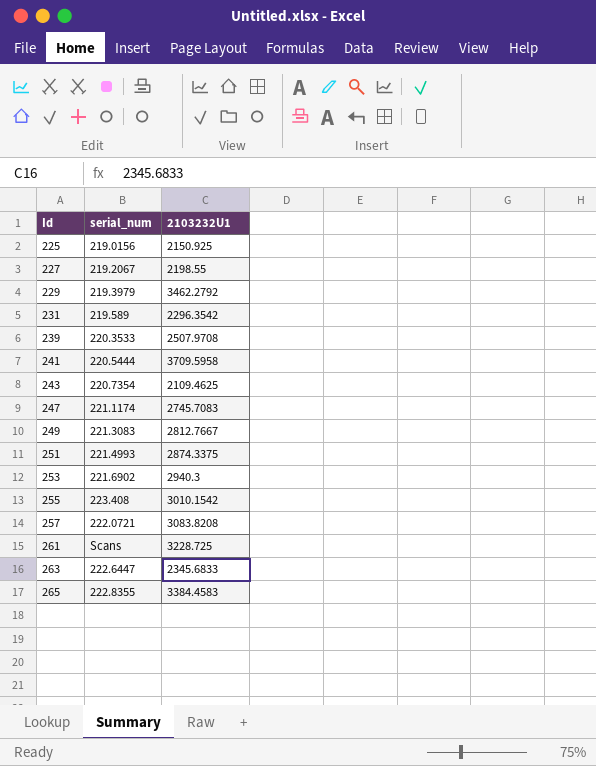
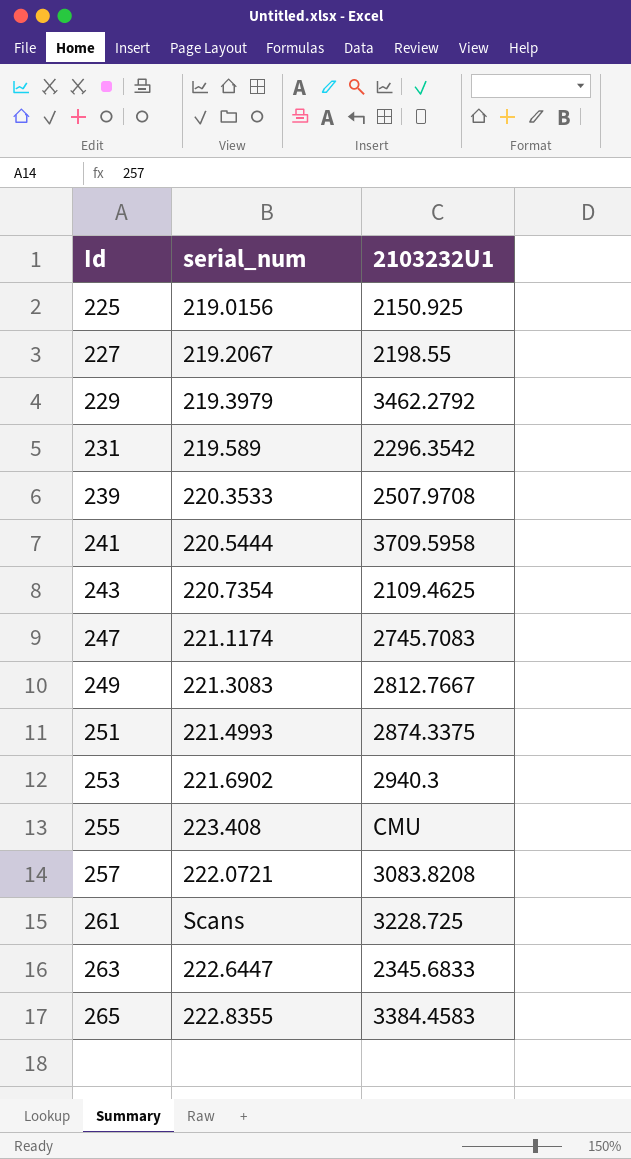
255 | 2103232U1: 3010.1542 -> CMU

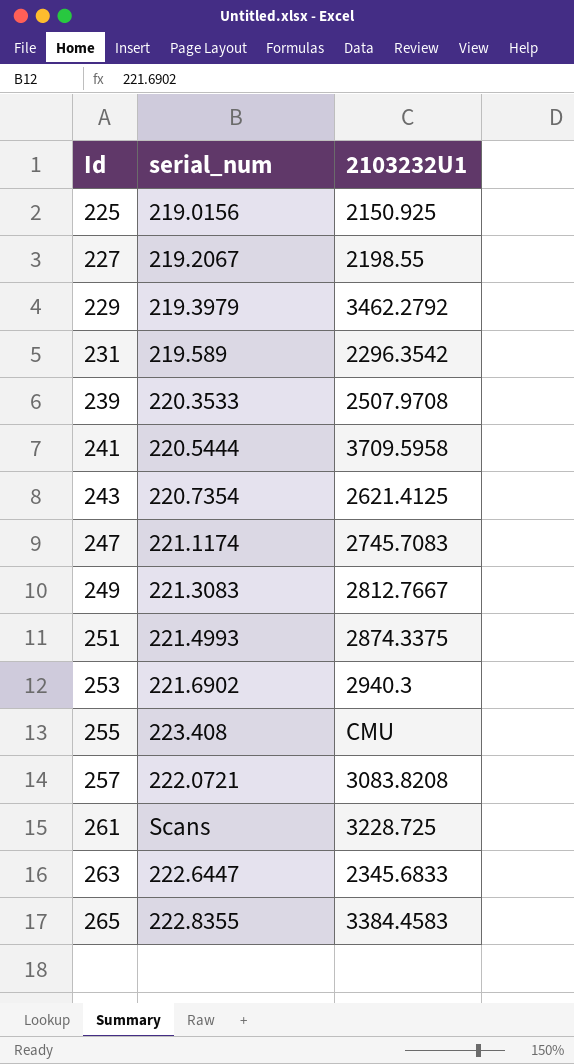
243 | 2103232U1: 2109.4625 -> 2621.4125

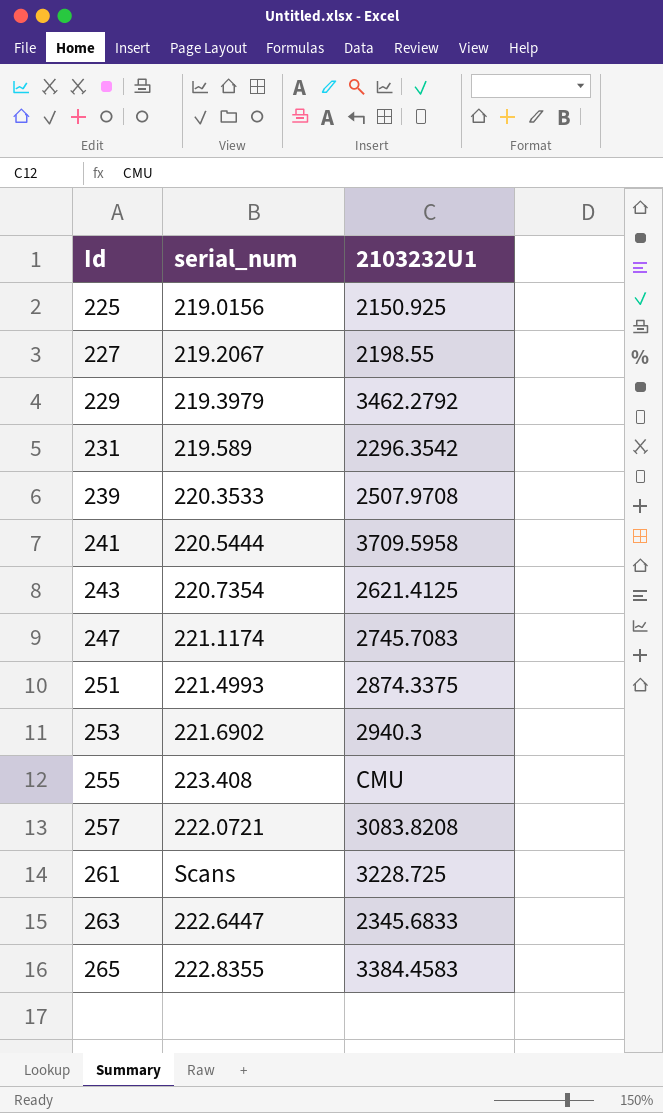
row 249: 221.3083 | 2812.7667 -> none

